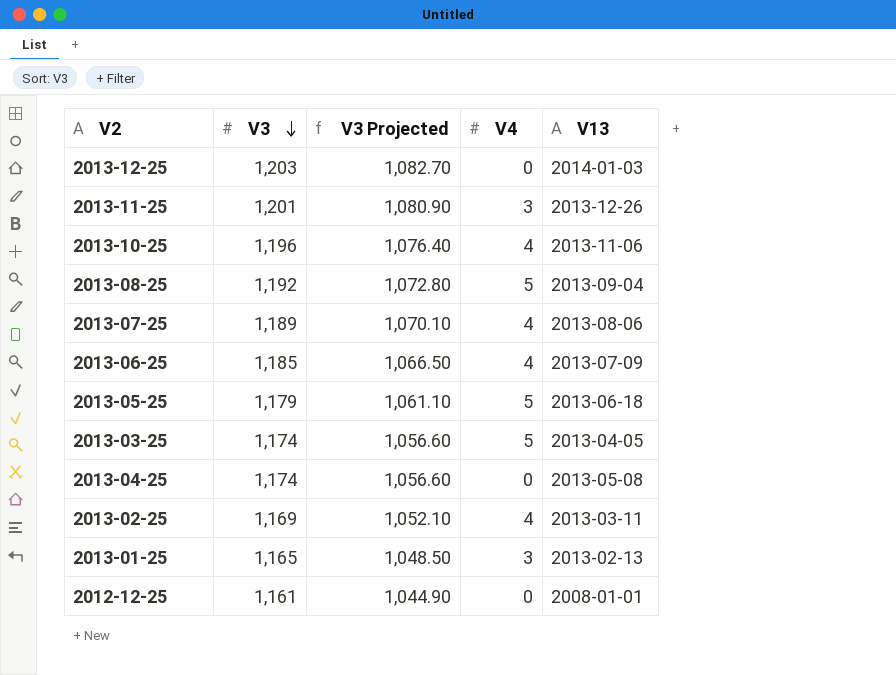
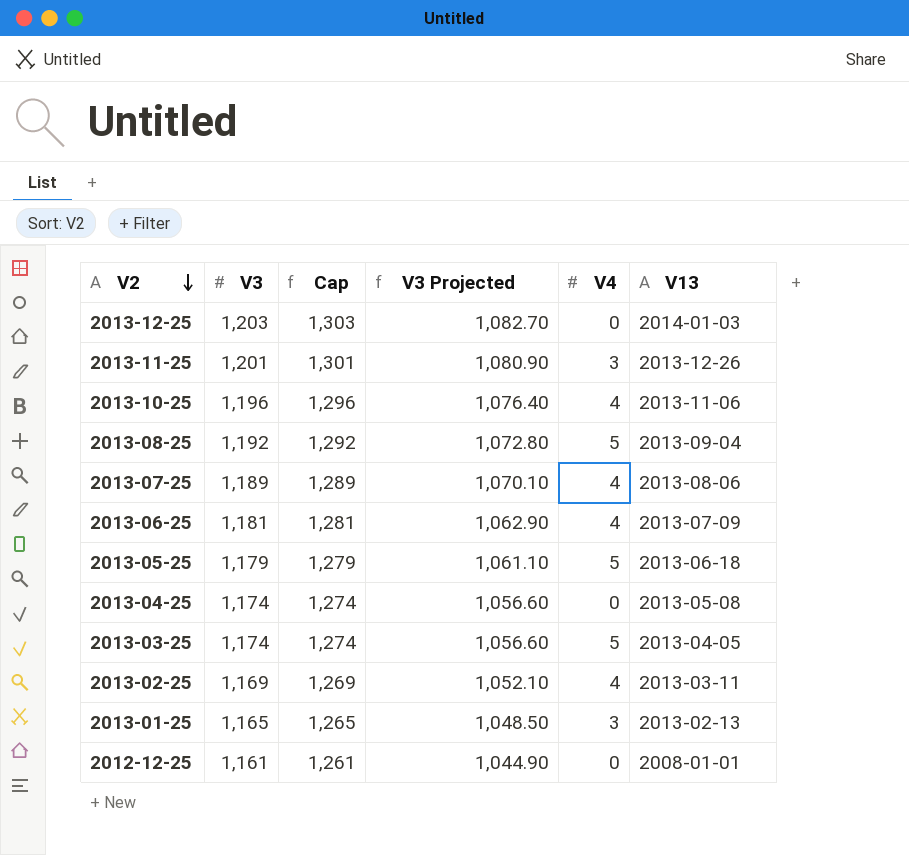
row order: V3 descending -> V2 descending
column Cap | formula: none -> [V3] + 100
2013-06-25 | V3: 1,185 -> 1,181
2013-06-25 | V3 Projected: 1,066.50 -> 1,062.90

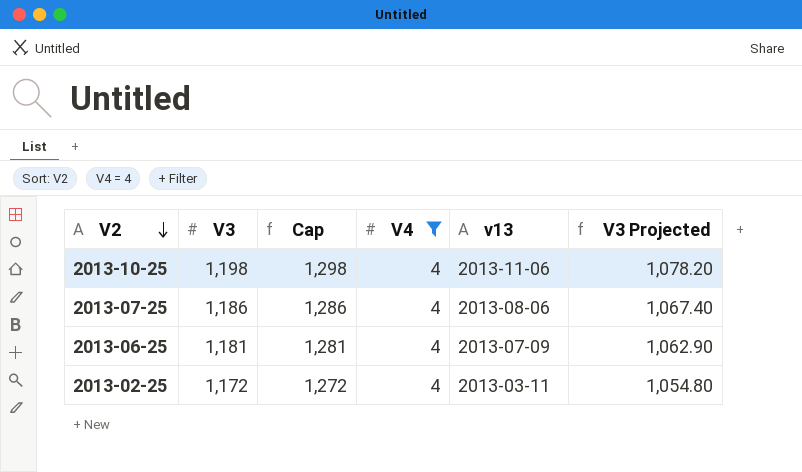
filter: none -> V4 = 4
column name: V13 -> v13
column V3 Projected | position: 4 -> 6
2013-10-25 | V3: 1,196 -> 1,198
2013-10-25 | Cap: 1,296 -> 1,298
2013-10-25 | V3 Projected: 1,076.40 -> 1,078.20
2013-07-25 | V3: 1,189 -> 1,186
2013-07-25 | Cap: 1,289 -> 1,286
2013-07-25 | V3 Projected: 1,070.10 -> 1,067.40
2013-02-25 | V3: 1,169 -> 1,172
2013-02-25 | Cap: 1,269 -> 1,272
2013-02-25 | V3 Projected: 1,052.10 -> 1,054.80

